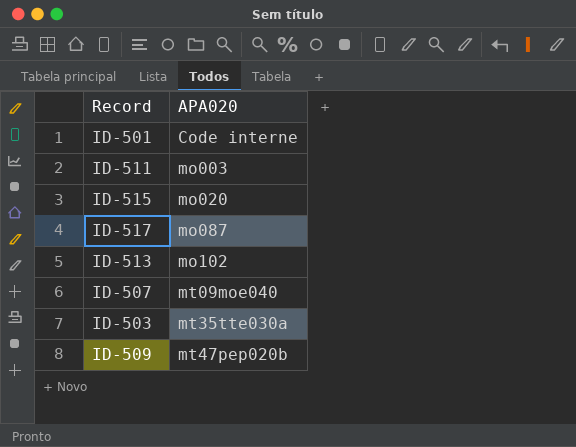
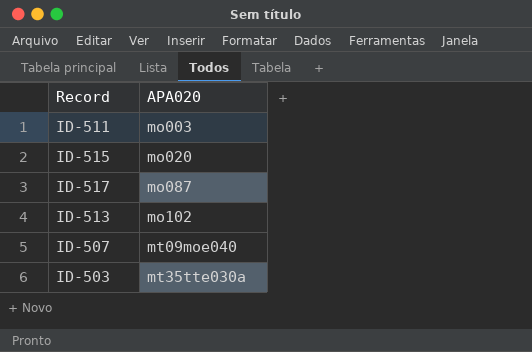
row ID-501: Code interne -> none
row ID-509: mt47pep020b -> none

